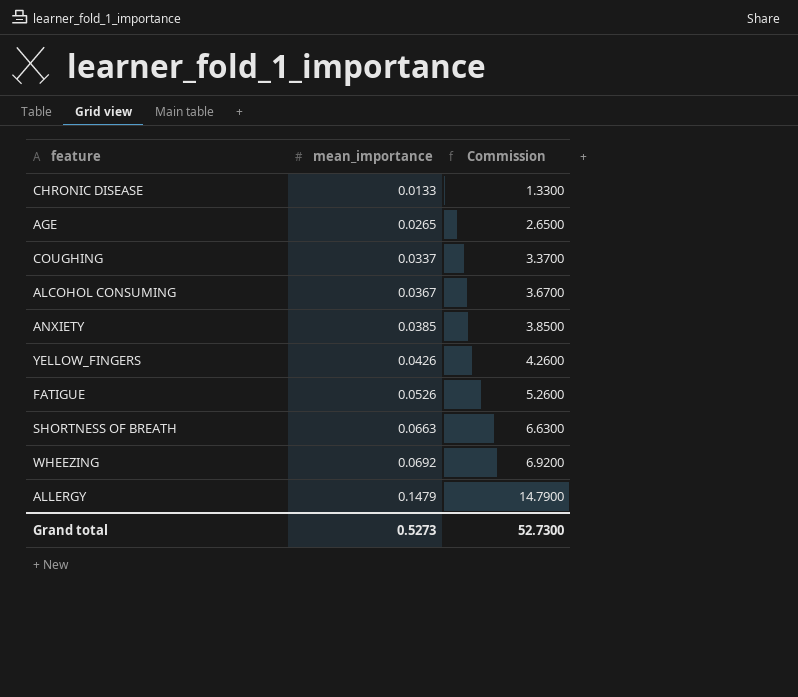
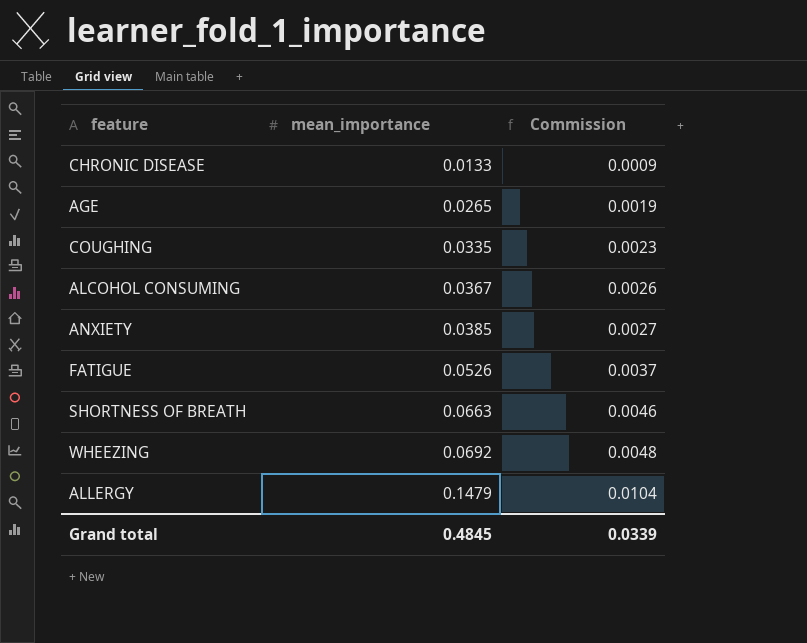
column Commission | formula: [mean_importance] * 100 -> [mean_importance] * 0.07
row YELLOW_FINGERS: 0.0426 | 4.2600 -> none
COUGHING | mean_importance: 0.0337 -> 0.0335
Grand total | mean_importance: 0.5273 -> 0.4845
Grand total | Commission: 52.7300 -> 0.0339

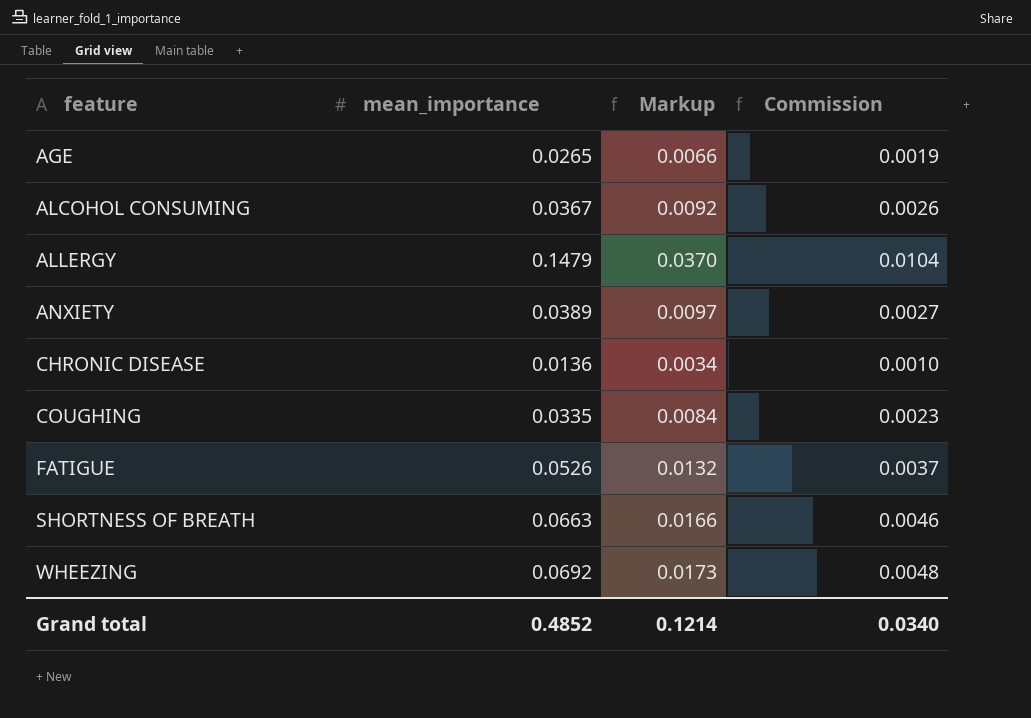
row order: mean_importance ascending -> feature ascending
column Markup | formula: none -> [mean_importance] * 0.25
ANXIETY | mean_importance: 0.0385 -> 0.0389
CHRONIC DISEASE | mean_importance: 0.0133 -> 0.0136
CHRONIC DISEASE | Commission: 0.0009 -> 0.0010
Grand total | mean_importance: 0.4845 -> 0.4852
Grand total | Commission: 0.0339 -> 0.0340

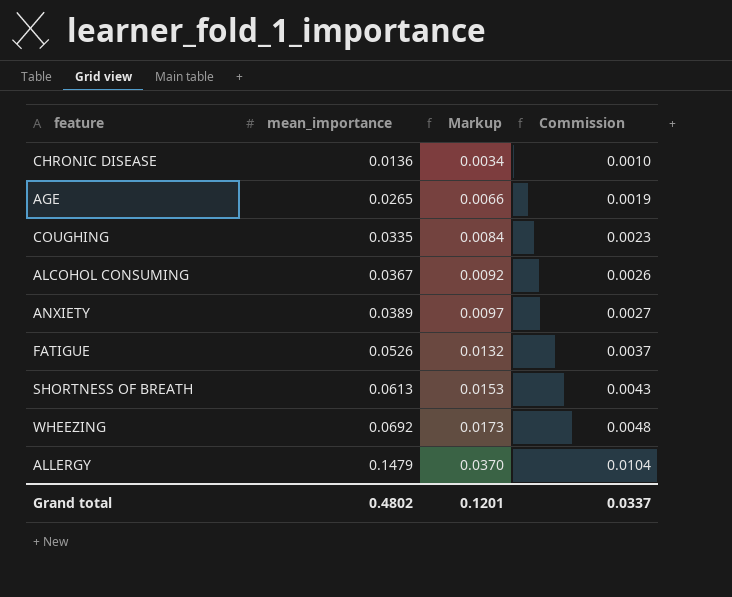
row order: feature ascending -> mean_importance ascending
SHORTNESS OF BREATH | mean_importance: 0.0663 -> 0.0613
SHORTNESS OF BREATH | Markup: 0.0166 -> 0.0153
SHORTNESS OF BREATH | Commission: 0.0046 -> 0.0043
Grand total | mean_importance: 0.4852 -> 0.4802
Grand total | Markup: 0.1214 -> 0.1201
Grand total | Commission: 0.0340 -> 0.0337

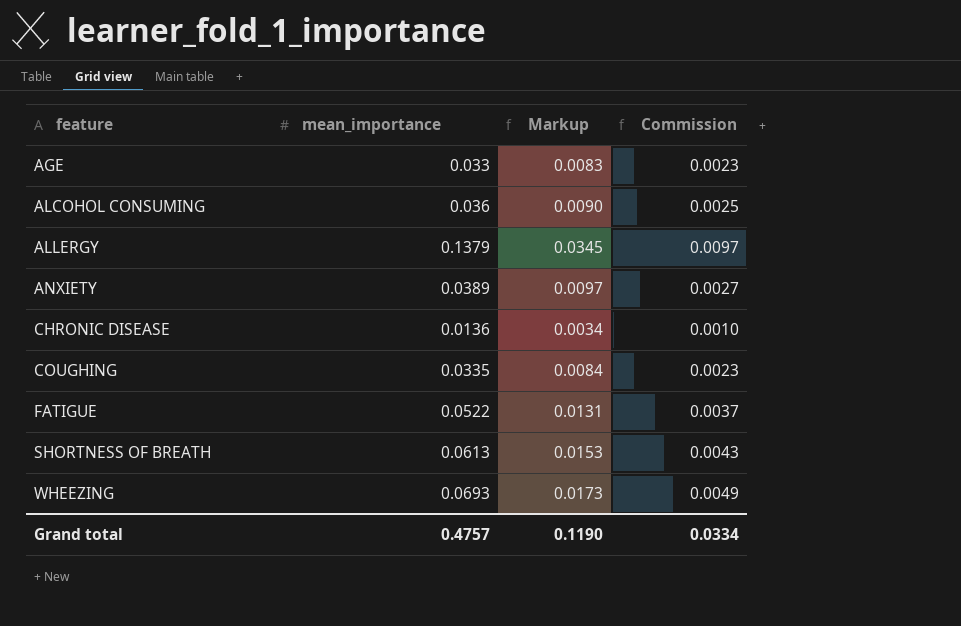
row order: mean_importance ascending -> feature ascending
AGE | mean_importance: 0.0265 -> 0.033
AGE | Markup: 0.0066 -> 0.0083
AGE | Commission: 0.0019 -> 0.0023
ALCOHOL CONSUMING | mean_importance: 0.0367 -> 0.036
ALCOHOL CONSUMING | Markup: 0.0092 -> 0.0090
ALCOHOL CONSUMING | Commission: 0.0026 -> 0.0025
ALLERGY | mean_importance: 0.1479 -> 0.1379
ALLERGY | Markup: 0.0370 -> 0.0345
ALLERGY | Commission: 0.0104 -> 0.0097
FATIGUE | mean_importance: 0.0526 -> 0.0522
FATIGUE | Markup: 0.0132 -> 0.0131
WHEEZING | mean_importance: 0.0692 -> 0.0693
WHEEZING | Commission: 0.0048 -> 0.0049
Grand total | mean_importance: 0.4802 -> 0.4757
Grand total | Markup: 0.1201 -> 0.1190
Grand total | Commission: 0.0337 -> 0.0334

